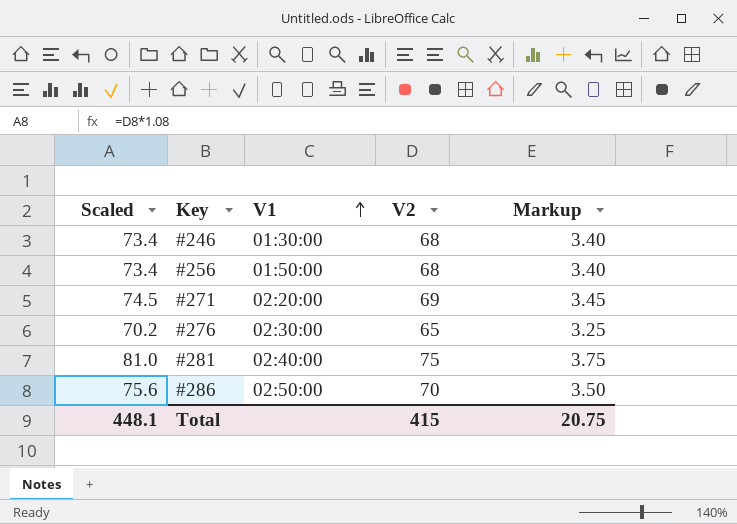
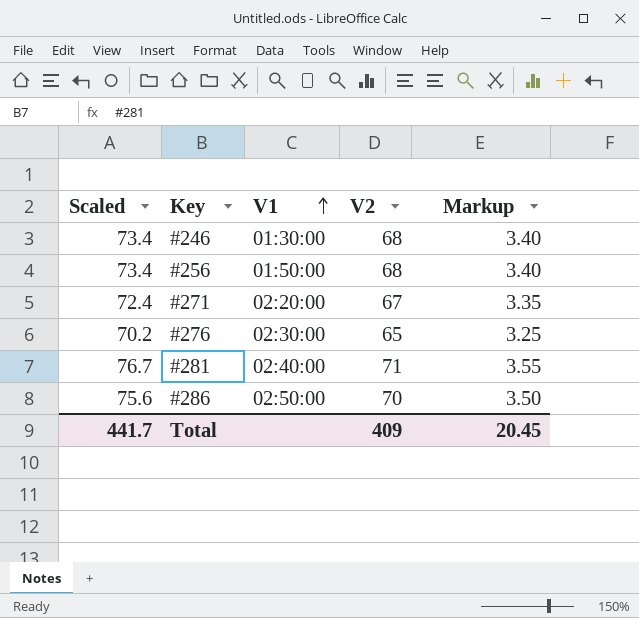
#271 | Scaled: 74.5 -> 72.4
#271 | V2: 69 -> 67
#271 | Markup: 3.45 -> 3.35
#281 | Scaled: 81.0 -> 76.7
#281 | V2: 75 -> 71
#281 | Markup: 3.75 -> 3.55
Total | Scaled: 448.1 -> 441.7
Total | V2: 415 -> 409
Total | Markup: 20.75 -> 20.45

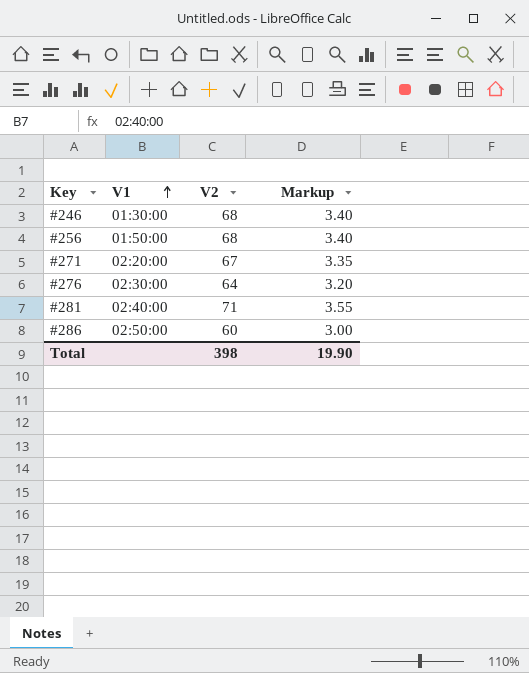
column Scaled | formula: [V2] * 1.08 -> none
#276 | V2: 65 -> 64
#276 | Markup: 3.25 -> 3.20
#286 | V2: 70 -> 60
#286 | Markup: 3.50 -> 3.00
Total | V2: 409 -> 398
Total | Markup: 20.45 -> 19.90

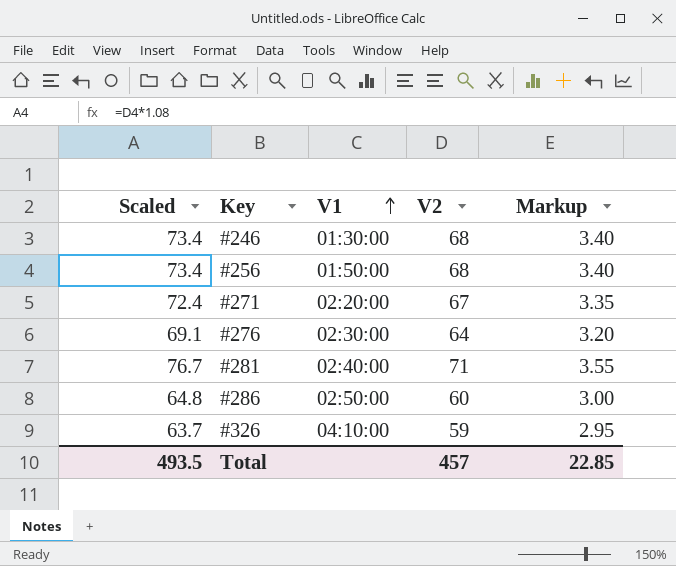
column Scaled | formula: none -> [V2] * 1.08
row #326: none -> 63.7 | 04:10:00 | 59 | 2.95
Total | V2: 398 -> 457
Total | Markup: 19.90 -> 22.85

